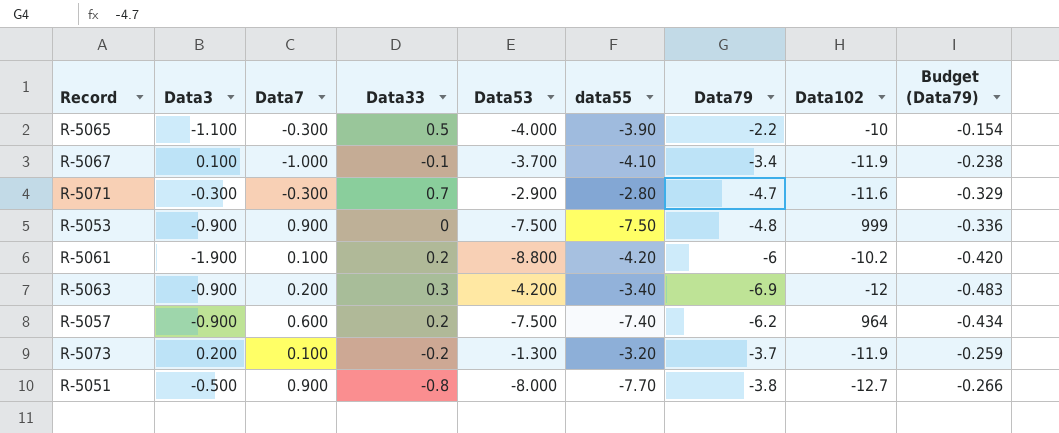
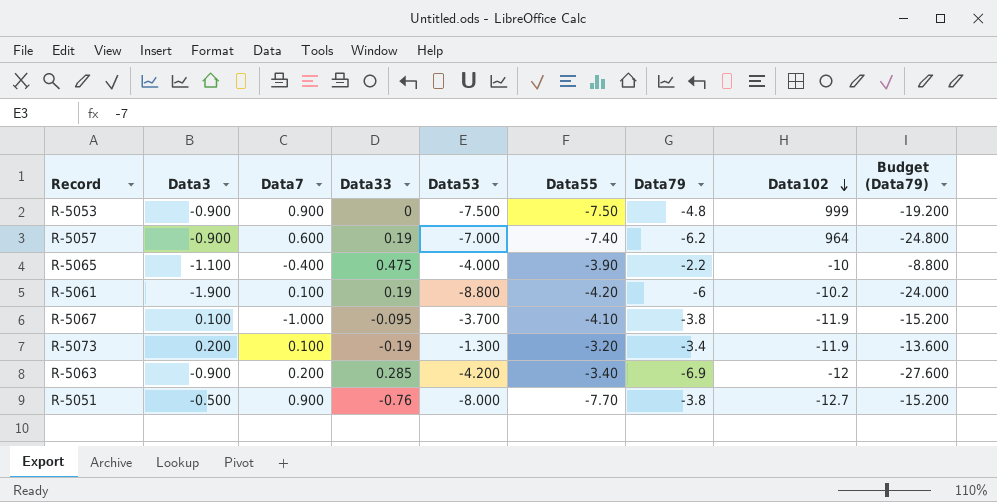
row order: none -> Data102 descending
column name: data55 -> Data55
column Budget (Data79) | formula: [Data79] * 0.07 -> [Data79] * 4
row R-5071: -0.300 | -0.300 | 0.7 | -2.900 | -2.80 | -4.7 | -11.6 | -0.329 -> none
R-5057 | Data33: 0.2 -> 0.19
R-5057 | Data53: -7.500 -> -7.000
R-5065 | Data7: -0.300 -> -0.400
R-5065 | Data33: 0.5 -> 0.475
R-5061 | Data33: 0.2 -> 0.19
R-5067 | Data33: -0.1 -> -0.095
R-5067 | Data79: -3.4 -> -3.8
R-5073 | Data33: -0.2 -> -0.19
R-5073 | Data79: -3.7 -> -3.4
R-5063 | Data33: 0.3 -> 0.285
R-5051 | Data33: -0.8 -> -0.76

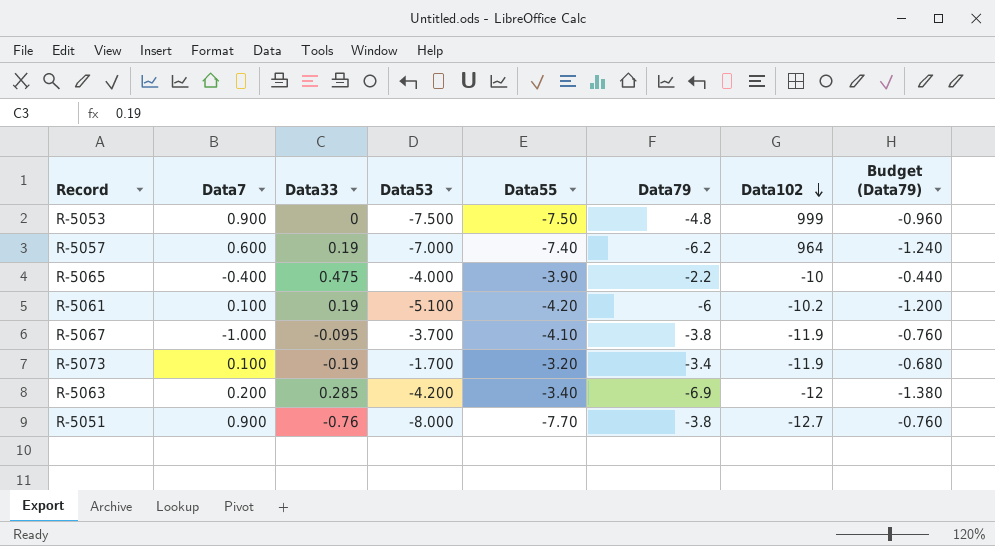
column Data3 | position: 2 -> none
column Budget (Data79) | formula: [Data79] * 4 -> [Data79] * 0.2
R-5061 | Data53: -8.800 -> -5.100
R-5073 | Data53: -1.300 -> -1.700

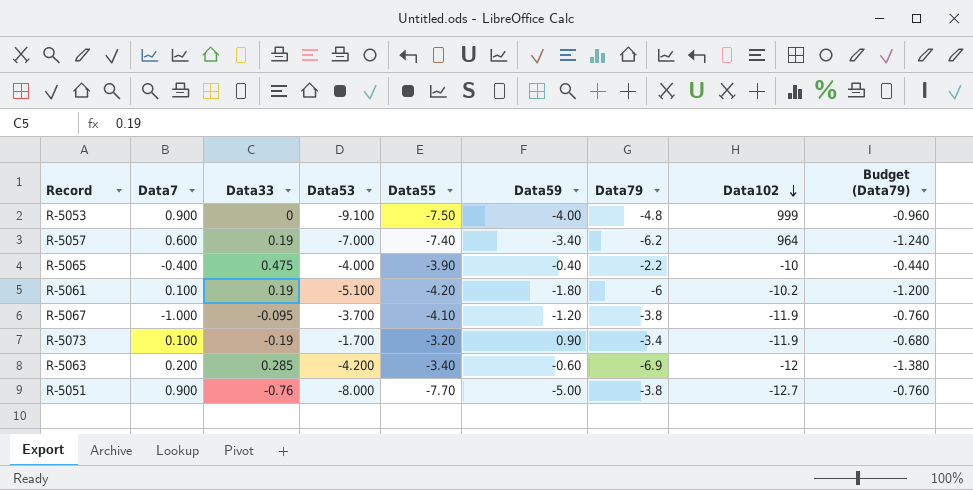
column Data59 | position: none -> 6
R-5053 | Data53: -7.500 -> -9.100

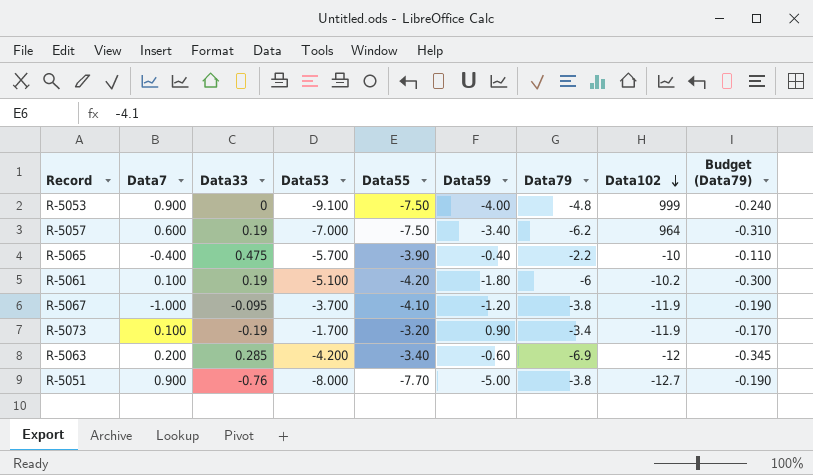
column Budget (Data79) | formula: [Data79] * 0.2 -> [Data79] * 0.05
R-5057 | Data55: -7.40 -> -7.50
R-5065 | Data53: -4.000 -> -5.700

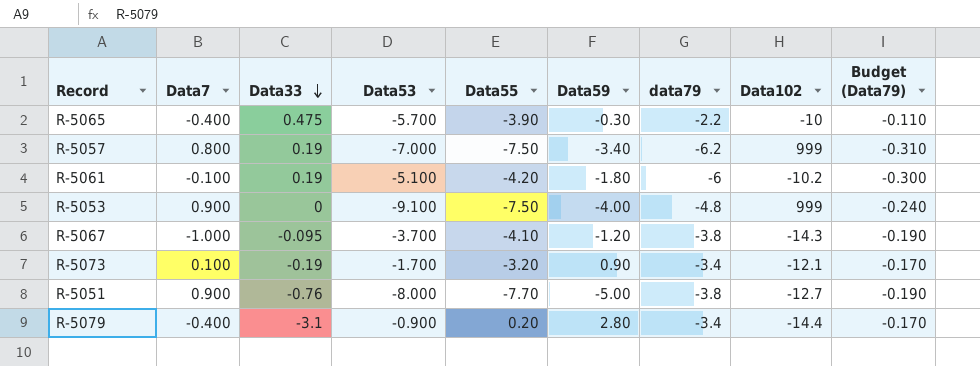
row order: Data102 descending -> Data33 descending
column name: Data79 -> data79
row R-5063: 0.200 | 0.285 | -4.200 | -3.40 | -0.60 | -6.9 | -12 | -0.345 -> none
R-5065 | Data59: -0.40 -> -0.30
R-5057 | Data7: 0.600 -> 0.800
R-5057 | Data102: 964 -> 999
R-5061 | Data7: 0.100 -> -0.100
R-5067 | Data102: -11.9 -> -14.3
R-5073 | Data102: -11.9 -> -12.1
row R-5079: none -> -0.400 | -3.1 | -0.900 | 0.20 | 2.80 | -3.4 | -14.4 | -0.170

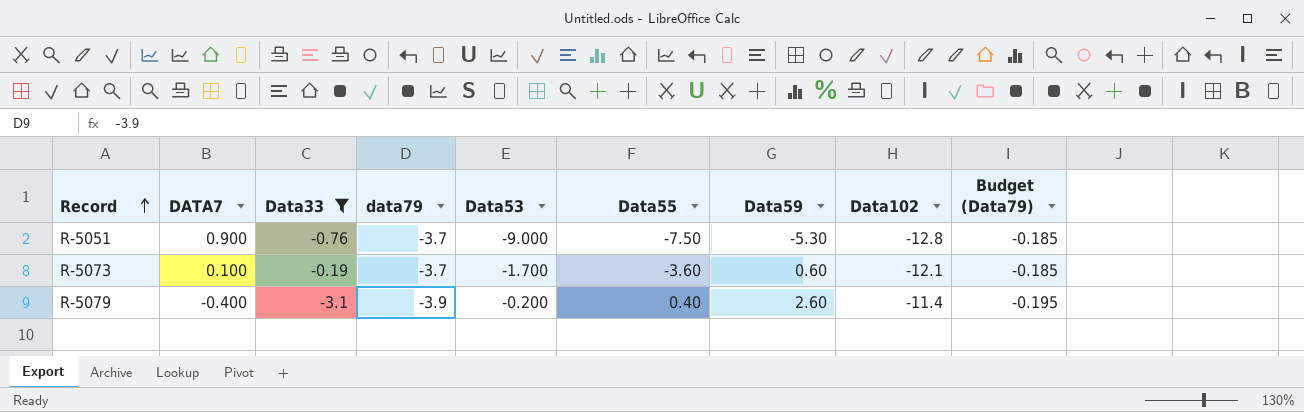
filter: none -> Data33 <= -0.19
row order: Data33 descending -> Record ascending
column name: Data7 -> DATA7
column data79 | position: 7 -> 4
R-5051 | data79: -3.8 -> -3.7
R-5051 | Data53: -8.000 -> -9.000
R-5051 | Data55: -7.70 -> -7.50
R-5051 | Data59: -5.00 -> -5.30
R-5051 | Data102: -12.7 -> -12.8
R-5051 | Budget (Data79): -0.190 -> -0.185
R-5073 | data79: -3.4 -> -3.7
R-5073 | Data55: -3.20 -> -3.60
R-5073 | Data59: 0.90 -> 0.60
R-5073 | Budget (Data79): -0.170 -> -0.185
R-5079 | data79: -3.4 -> -3.9
R-5079 | Data53: -0.900 -> -0.200
R-5079 | Data55: 0.20 -> 0.40
R-5079 | Data59: 2.80 -> 2.60
R-5079 | Data102: -14.4 -> -11.4
R-5079 | Budget (Data79): -0.170 -> -0.195

